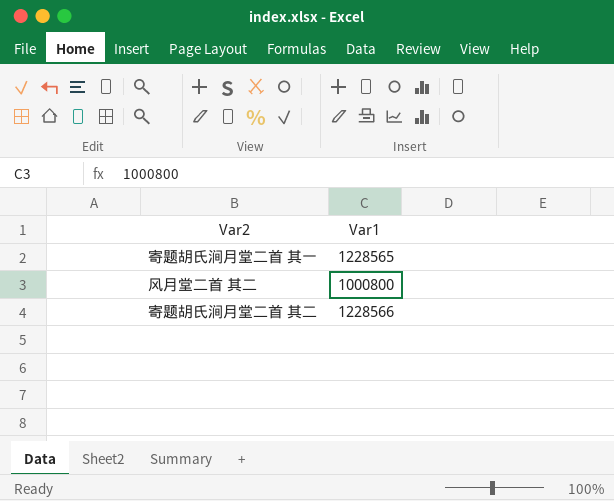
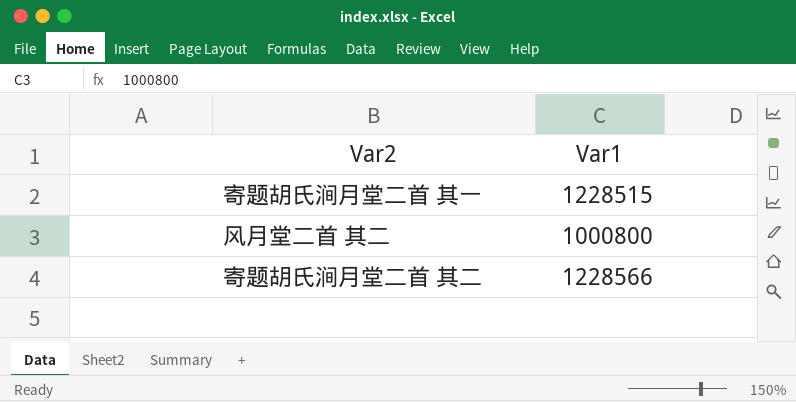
寄题胡氏涧月堂二首 其一 | Var1: 1228565 -> 1228515

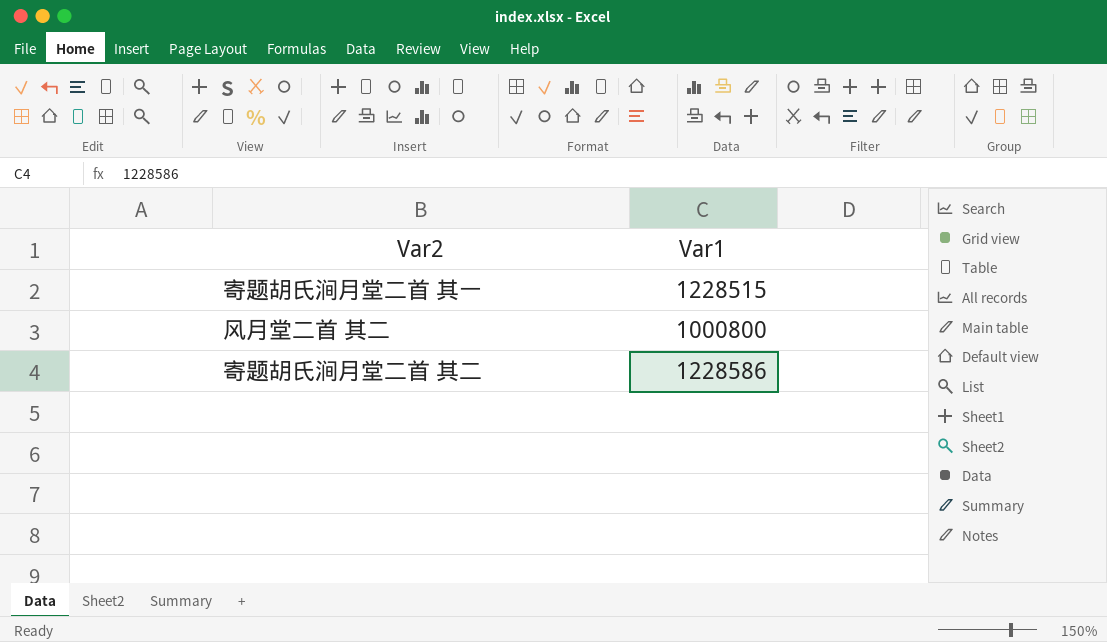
寄题胡氏涧月堂二首 其二 | Var1: 1228566 -> 1228586

